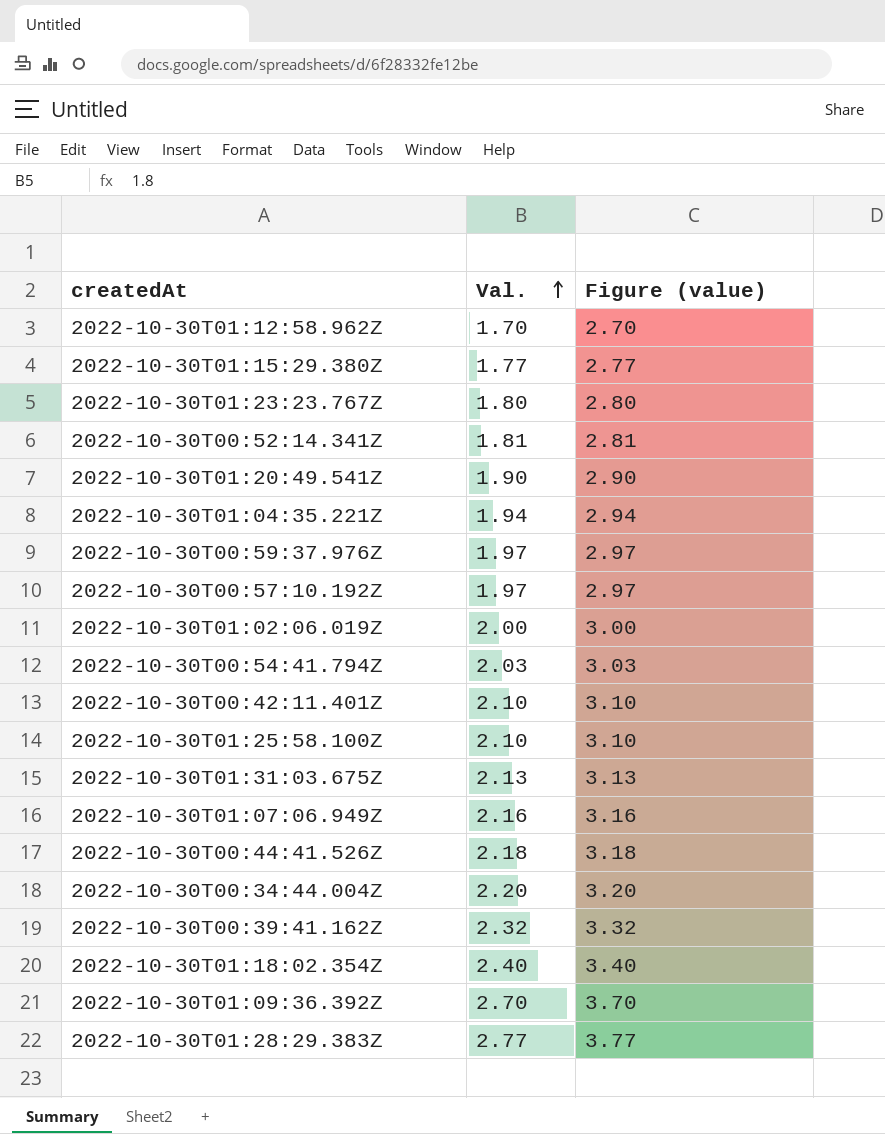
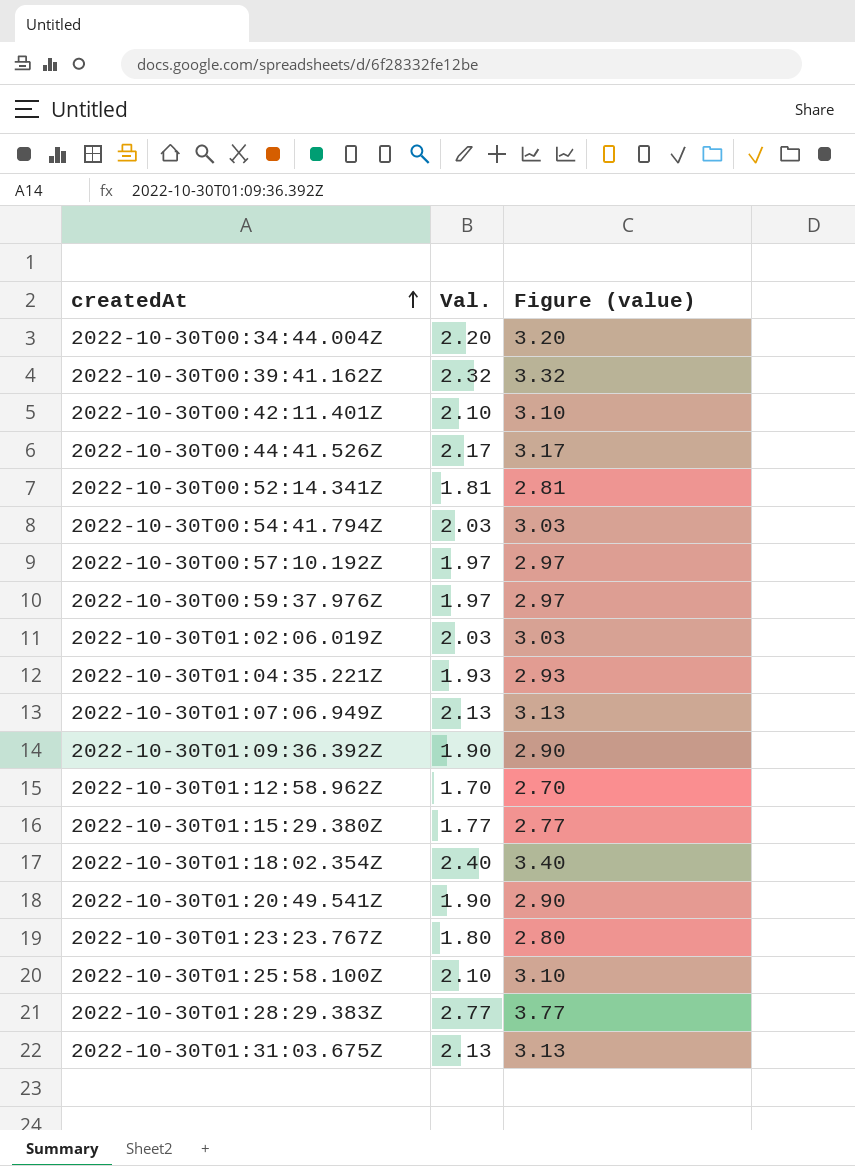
row order: Val. ascending -> createdAt ascending
2022-10-30T00:44:41.526Z | Val.: 2.18 -> 2.17
2022-10-30T00:44:41.526Z | Figure (value): 3.18 -> 3.17
2022-10-30T01:02:06.019Z | Val.: 2.00 -> 2.03
2022-10-30T01:02:06.019Z | Figure (value): 3.00 -> 3.03
2022-10-30T01:04:35.221Z | Val.: 1.94 -> 1.93
2022-10-30T01:04:35.221Z | Figure (value): 2.94 -> 2.93
2022-10-30T01:07:06.949Z | Val.: 2.16 -> 2.13
2022-10-30T01:07:06.949Z | Figure (value): 3.16 -> 3.13
2022-10-30T01:09:36.392Z | Val.: 2.70 -> 1.90
2022-10-30T01:09:36.392Z | Figure (value): 3.70 -> 2.90

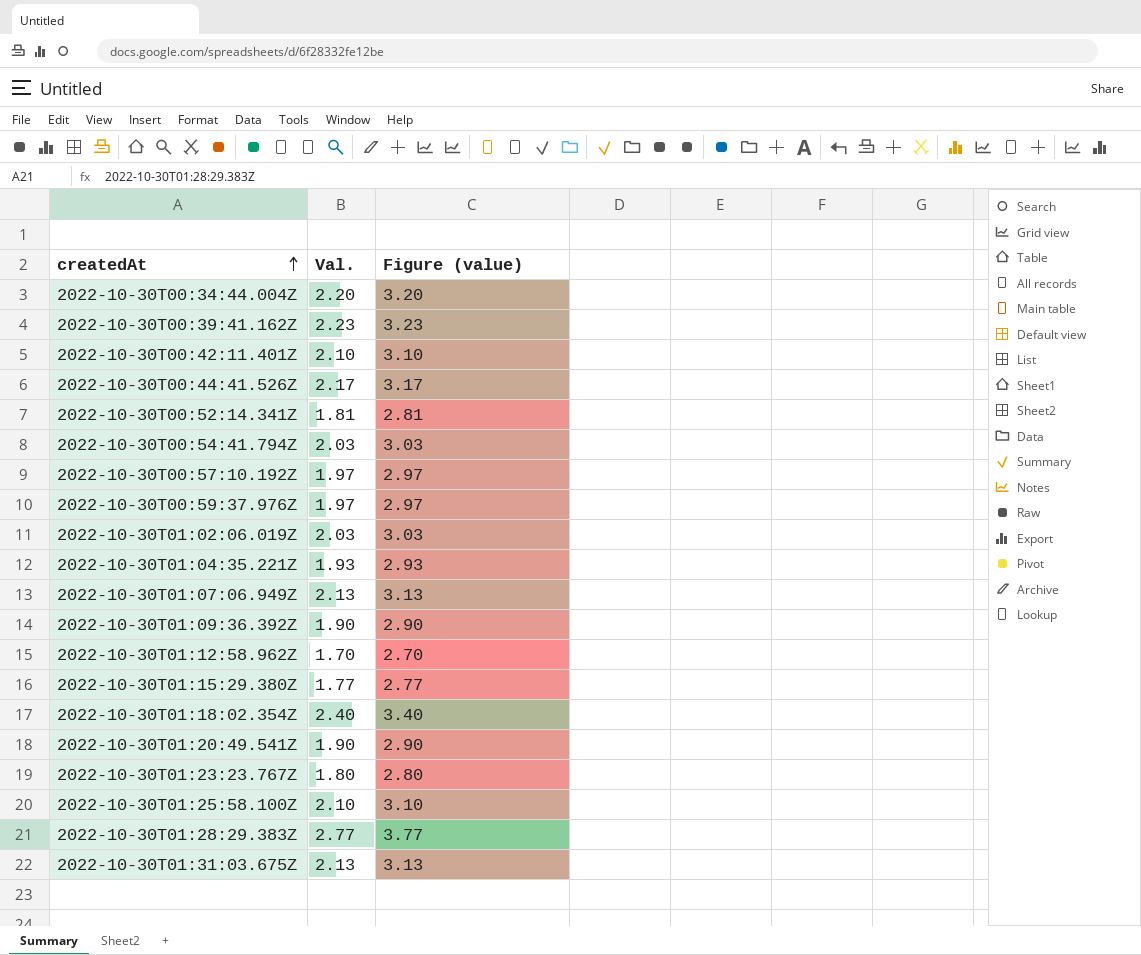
2022-10-30T00:39:41.162Z | Val.: 2.32 -> 2.23
2022-10-30T00:39:41.162Z | Figure (value): 3.32 -> 3.23

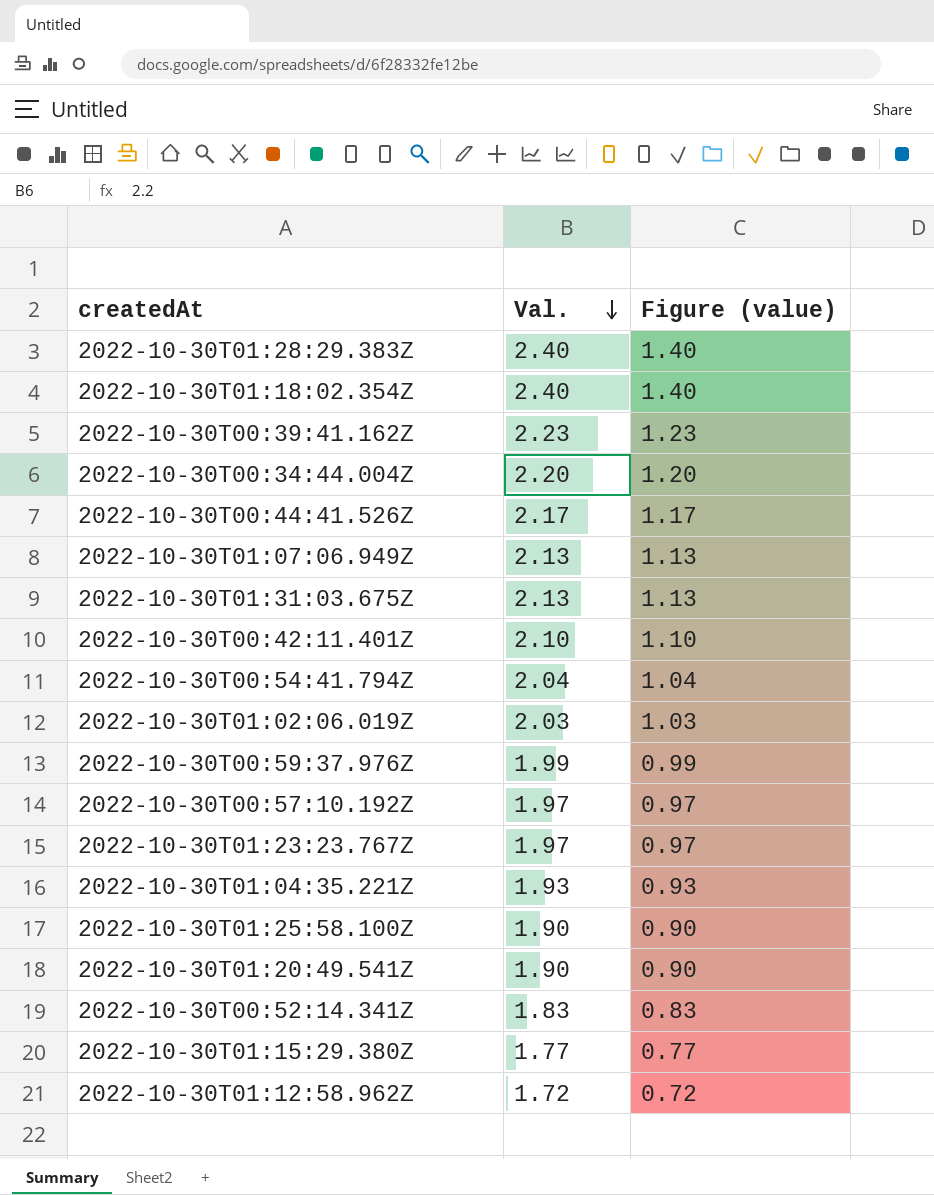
row order: createdAt ascending -> Val. descending
column Figure (value) | formula: [Val.] + 1 -> [Val.] - 1
row 2022-10-30T01:09:36.392Z: 1.90 | 2.90 -> none
2022-10-30T01:28:29.383Z | Val.: 2.77 -> 2.40
2022-10-30T00:54:41.794Z | Val.: 2.03 -> 2.04
2022-10-30T00:59:37.976Z | Val.: 1.97 -> 1.99
2022-10-30T01:23:23.767Z | Val.: 1.80 -> 1.97
2022-10-30T01:25:58.100Z | Val.: 2.10 -> 1.90
2022-10-30T00:52:14.341Z | Val.: 1.81 -> 1.83
2022-10-30T01:12:58.962Z | Val.: 1.70 -> 1.72

